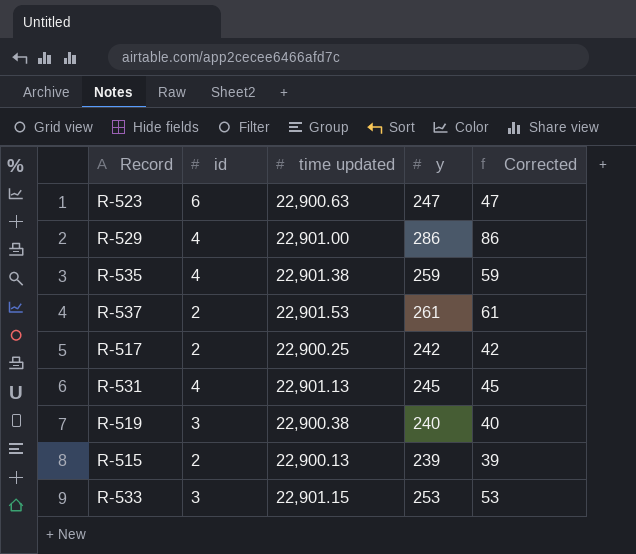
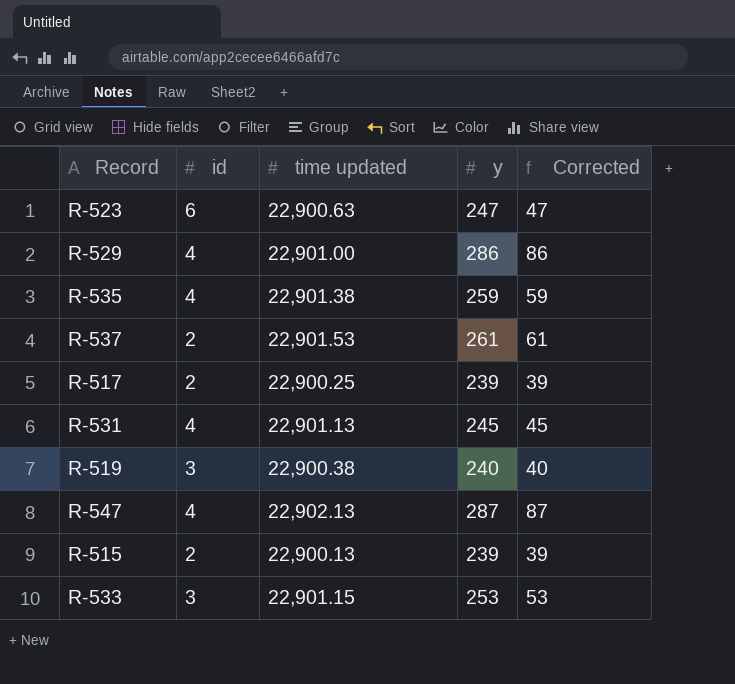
R-517 | y: 242 -> 239
R-517 | Corrected: 42 -> 39
row R-547: none -> 4 | 22,902.13 | 287 | 87

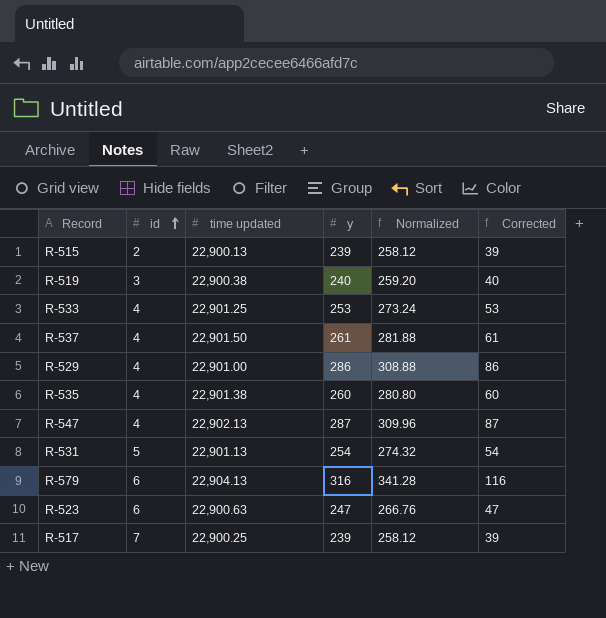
row order: none -> id ascending
column Normalized | formula: none -> [y] * 1.08
R-533 | id: 3 -> 4
R-533 | time updated: 22,901.15 -> 22,901.25
R-537 | id: 2 -> 4
R-537 | time updated: 22,901.53 -> 22,901.50
R-535 | y: 259 -> 260
R-535 | Corrected: 59 -> 60
R-531 | id: 4 -> 5
R-531 | y: 245 -> 254
R-531 | Corrected: 45 -> 54
row R-579: none -> 6 | 22,904.13 | 316 | 341.28 | 116
R-517 | id: 2 -> 7

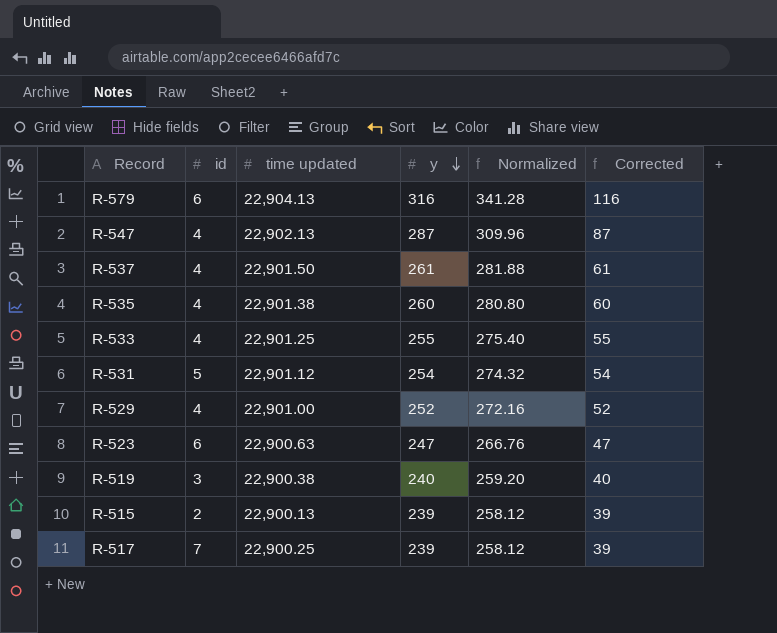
row order: id ascending -> y descending
R-533 | y: 253 -> 255
R-533 | Normalized: 273.24 -> 275.40
R-533 | Corrected: 53 -> 55
R-531 | time updated: 22,901.13 -> 22,901.12
R-529 | y: 286 -> 252
R-529 | Normalized: 308.88 -> 272.16
R-529 | Corrected: 86 -> 52

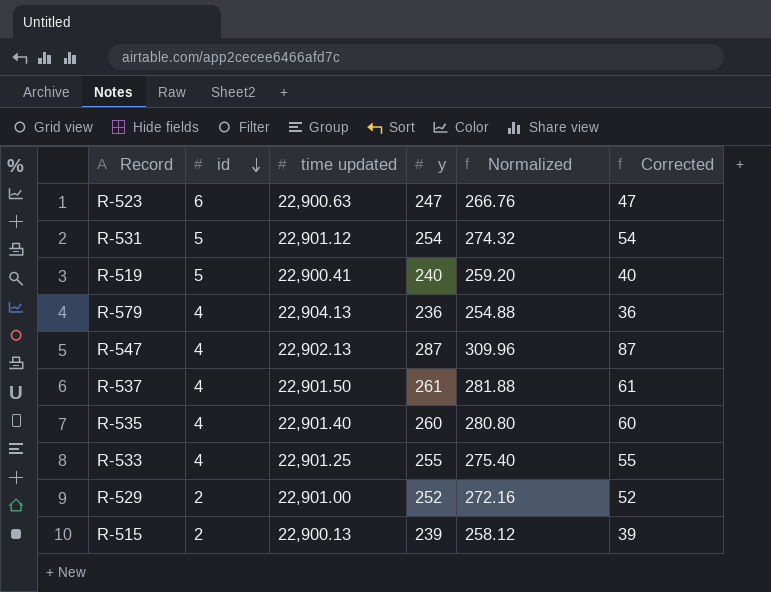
row order: y descending -> id descending
row R-517: 7 | 22,900.25 | 239 | 258.12 | 39 -> none
R-519 | id: 3 -> 5
R-519 | time updated: 22,900.38 -> 22,900.41
R-579 | id: 6 -> 4
R-579 | y: 316 -> 236
R-579 | Normalized: 341.28 -> 254.88
R-579 | Corrected: 116 -> 36
R-535 | time updated: 22,901.38 -> 22,901.40
R-529 | id: 4 -> 2

